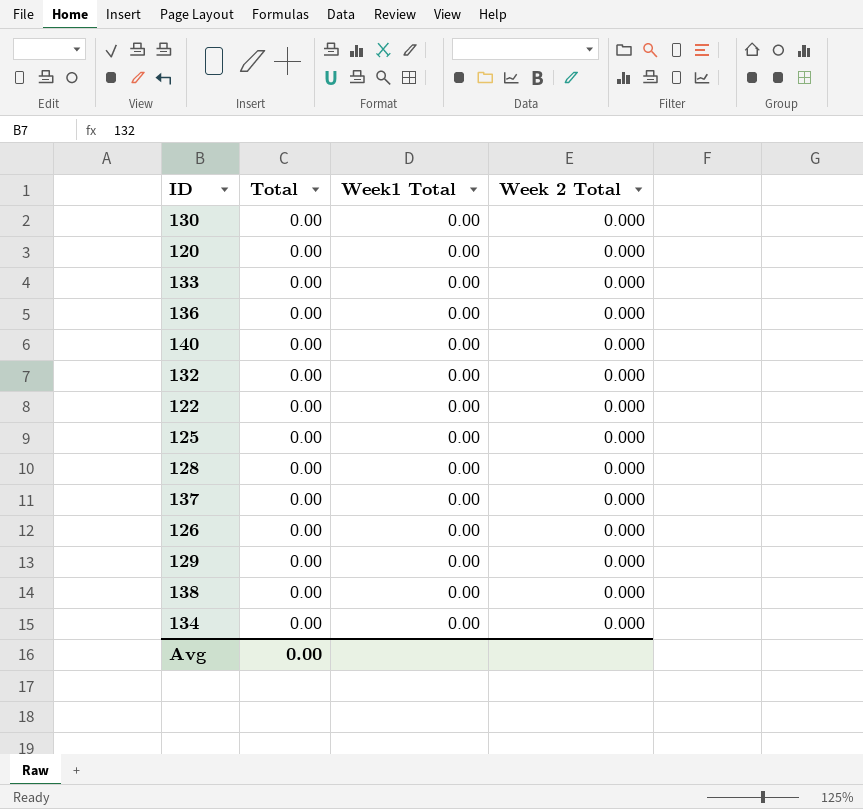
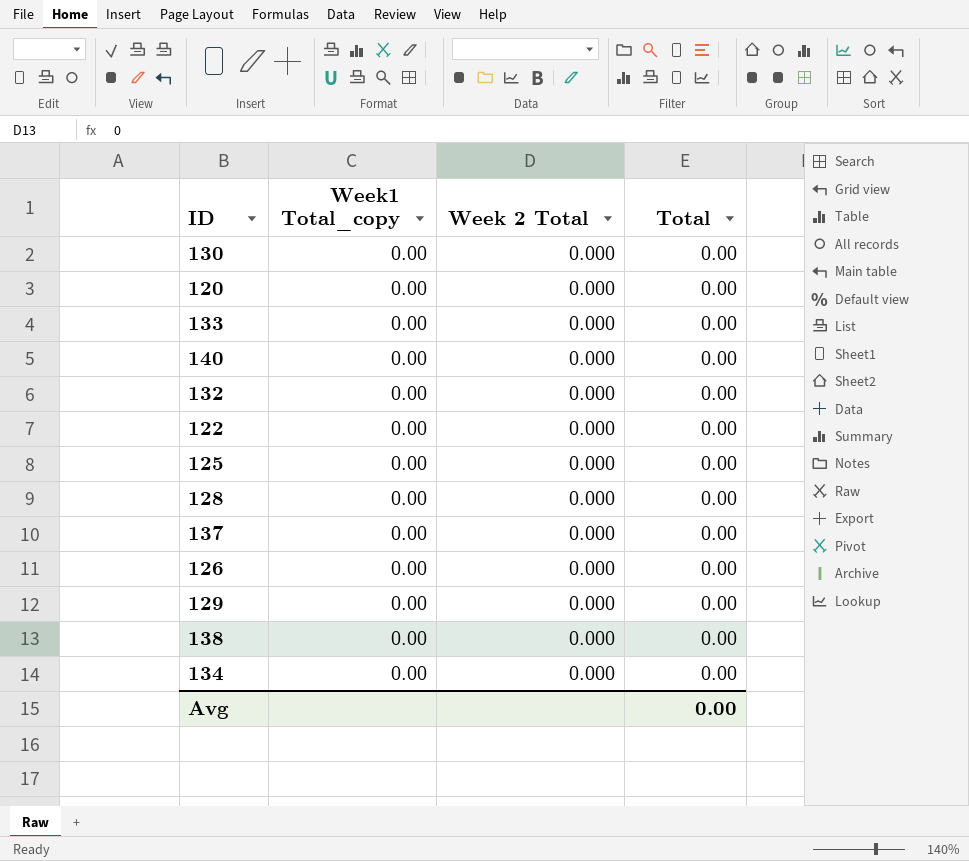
column name: Week1 Total -> Week1 Total_copy
column Total | position: 2 -> 4
row 136: 0.00 | 0.00 | 0.000 -> none

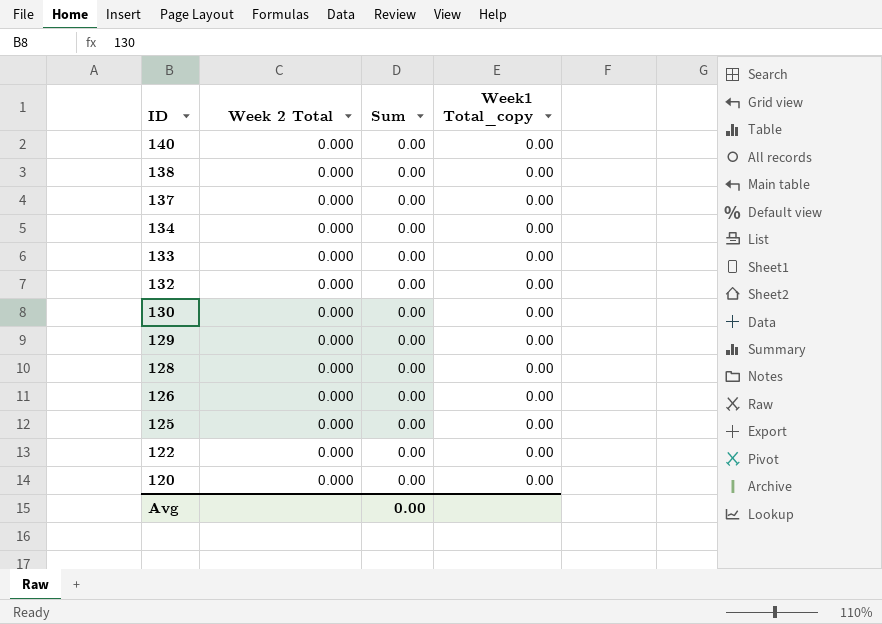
row order: none -> ID descending
column name: Total -> Sum
column Week1 Total_copy | position: 2 -> 4

